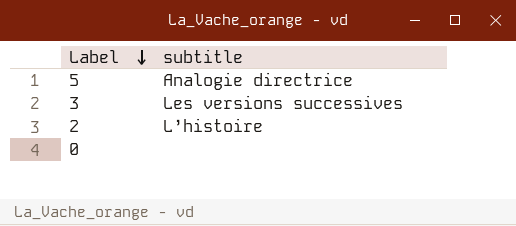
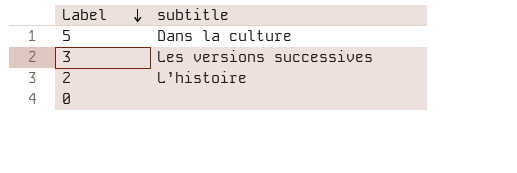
5 | subtitle: Analogie directrice -> Dans la culture

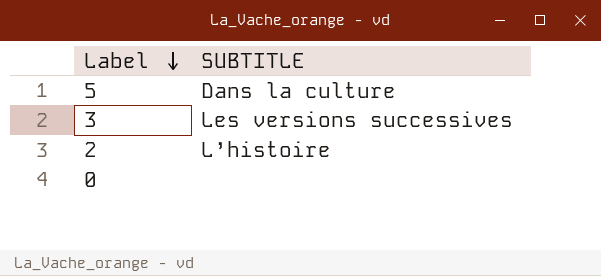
column name: subtitle -> SUBTITLE

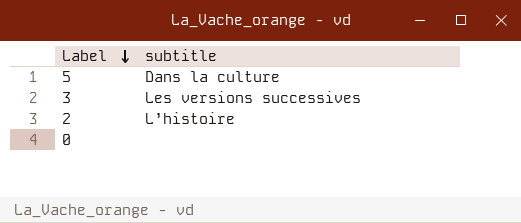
column name: SUBTITLE -> subtitle

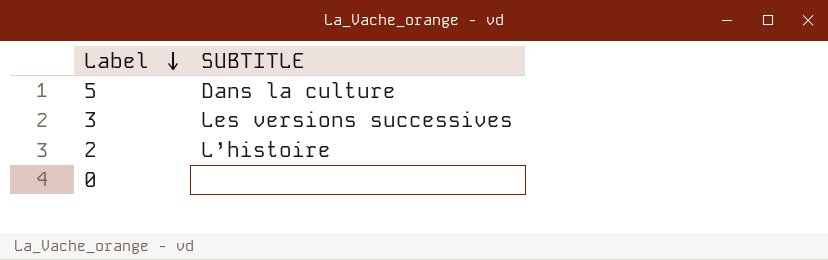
column name: subtitle -> SUBTITLE

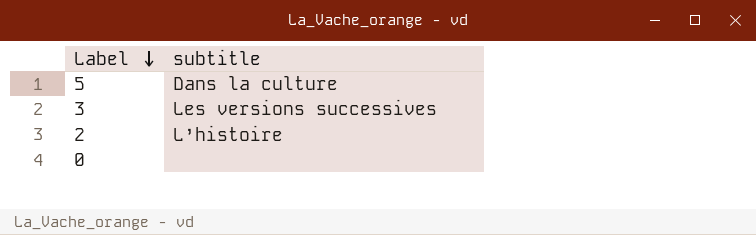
column name: SUBTITLE -> subtitle

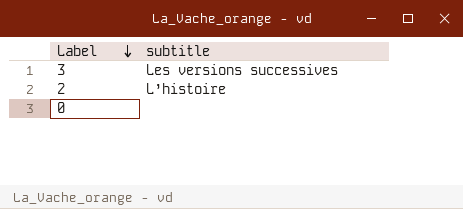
row 5: Dans la culture -> none

